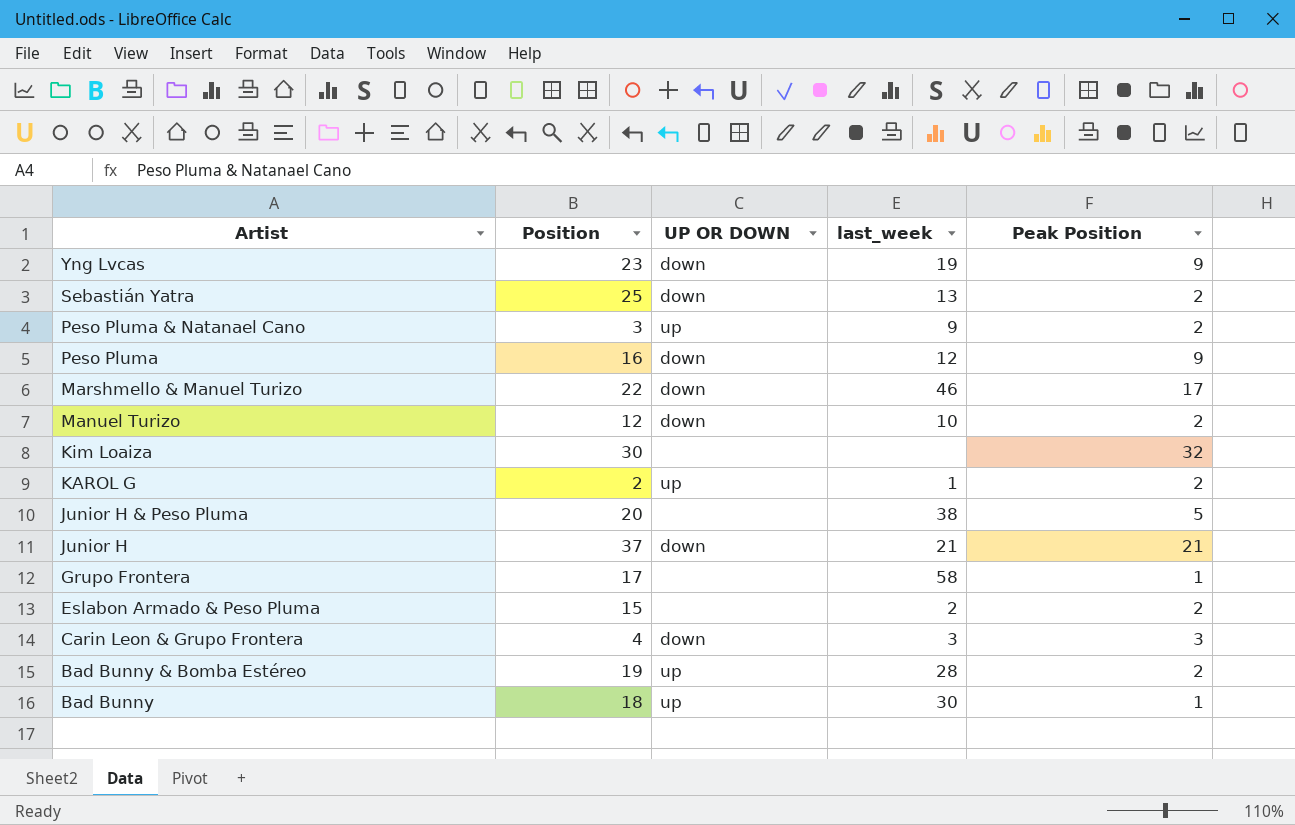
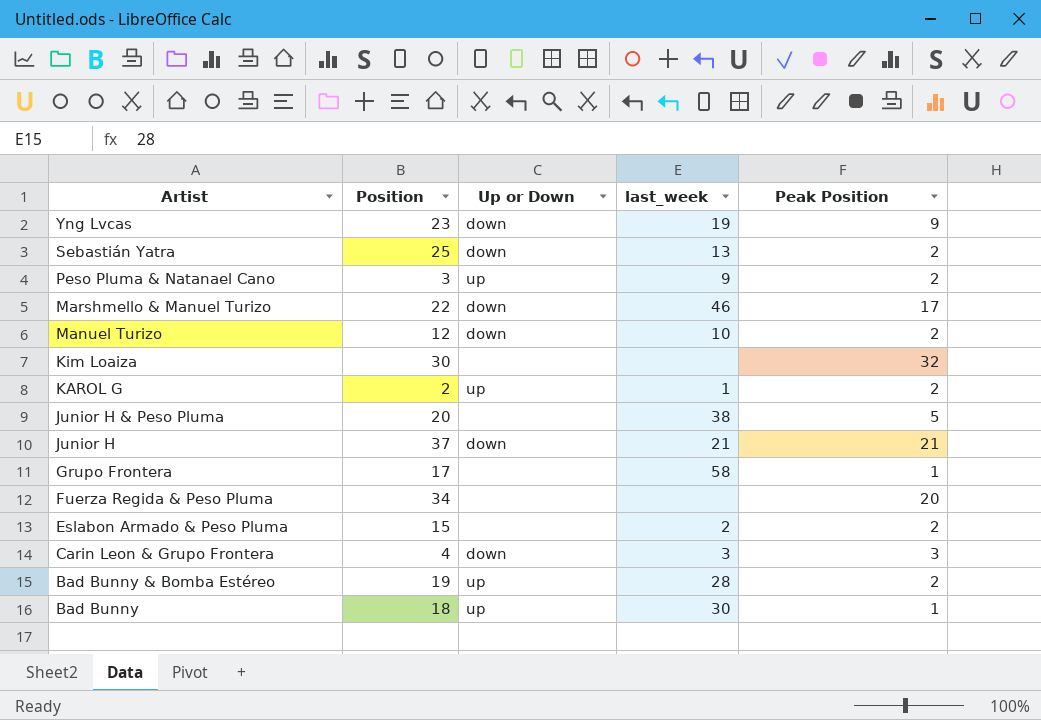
column name: UP OR DOWN -> Up or Down
row Peso Pluma: 16 | down | 12 | 9 -> none
row Fuerza Regida & Peso Pluma: none -> 34 | none | none | 20

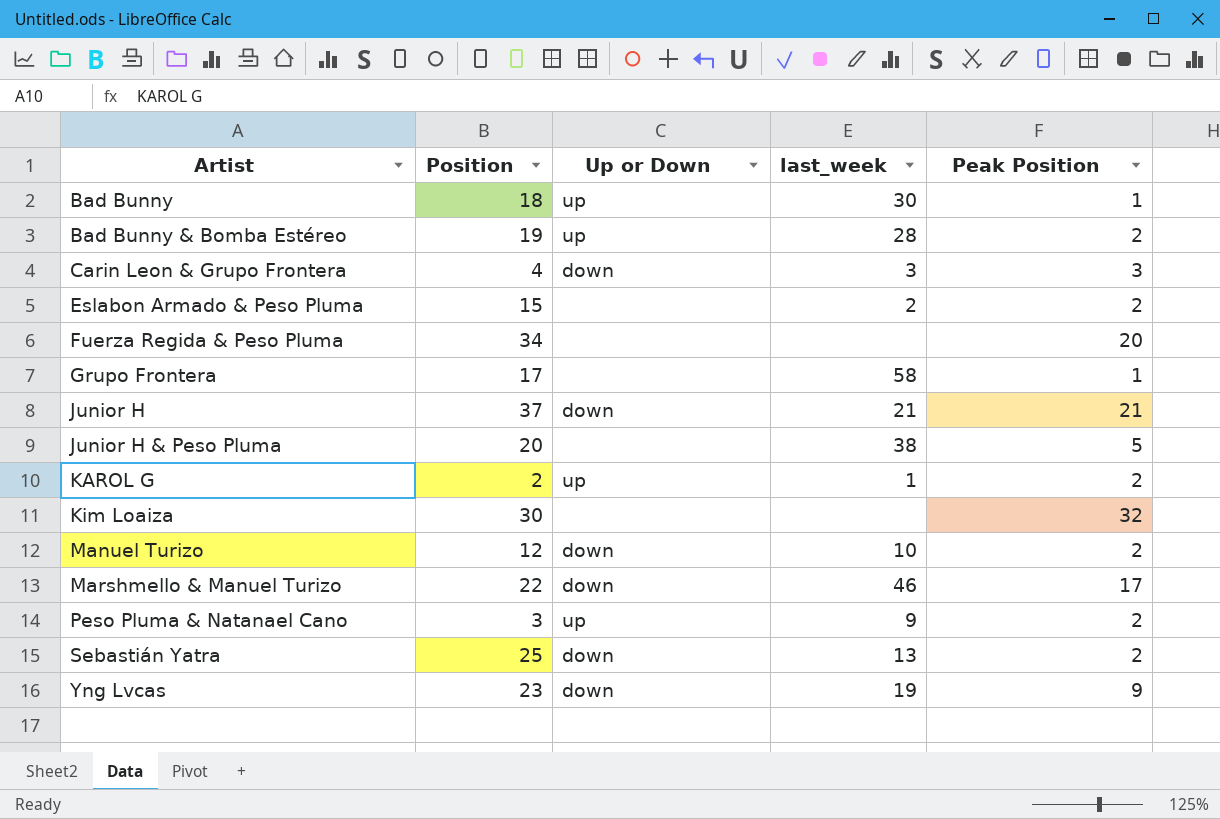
row order: Artist descending -> Artist ascending

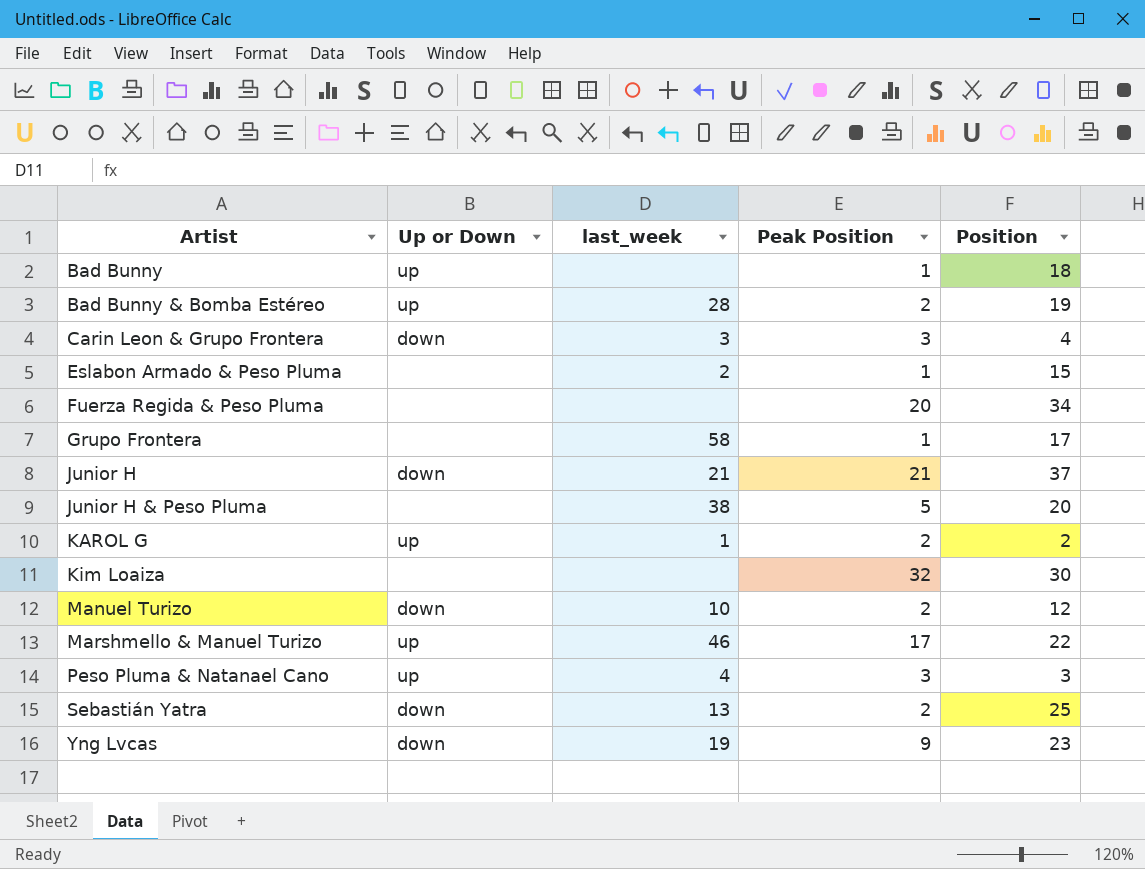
column Position | position: 2 -> 5
Bad Bunny | last_week: 30 -> none
Eslabon Armado & Peso Pluma | Peak Position: 2 -> 1
Marshmello & Manuel Turizo | Up or Down: down -> up
Peso Pluma & Natanael Cano | last_week: 9 -> 4
Peso Pluma & Natanael Cano | Peak Position: 2 -> 3

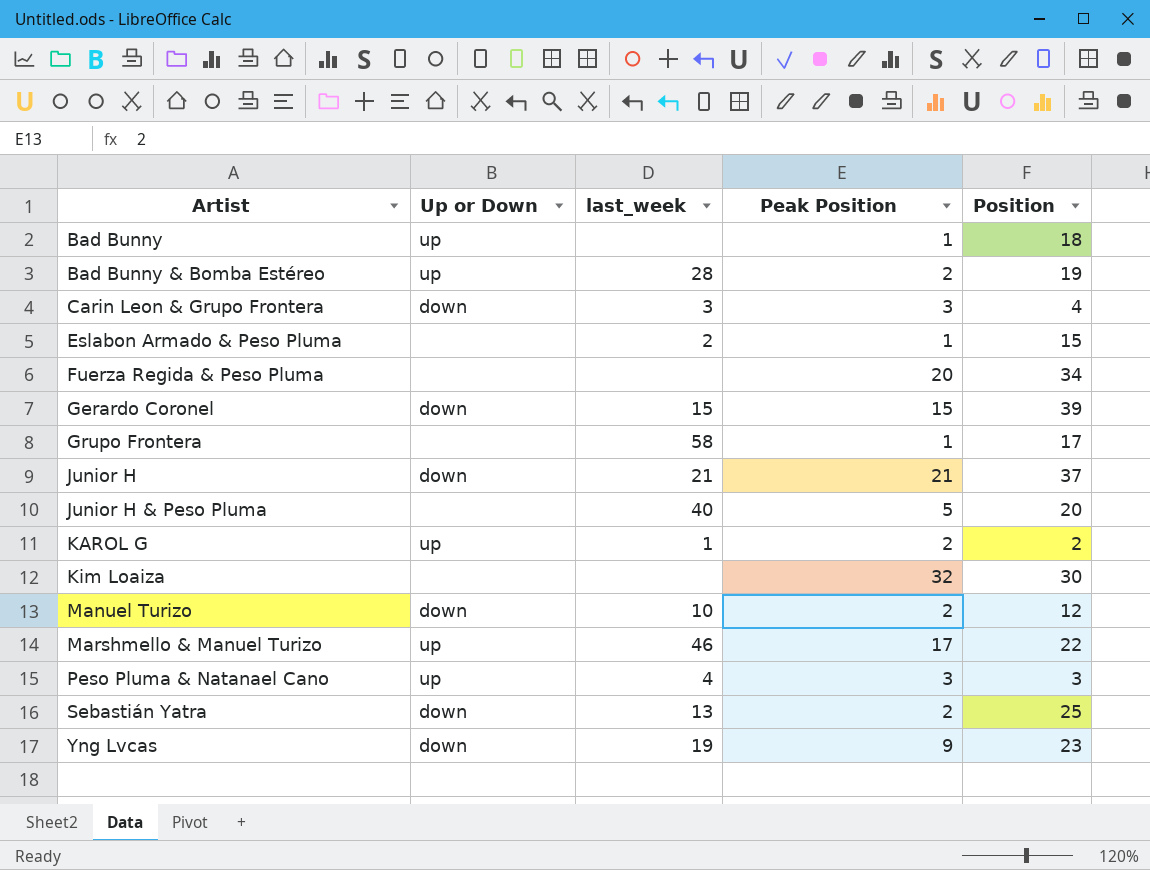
row Gerardo Coronel: none -> down | 15 | 15 | 39
Junior H & Peso Pluma | last_week: 38 -> 40

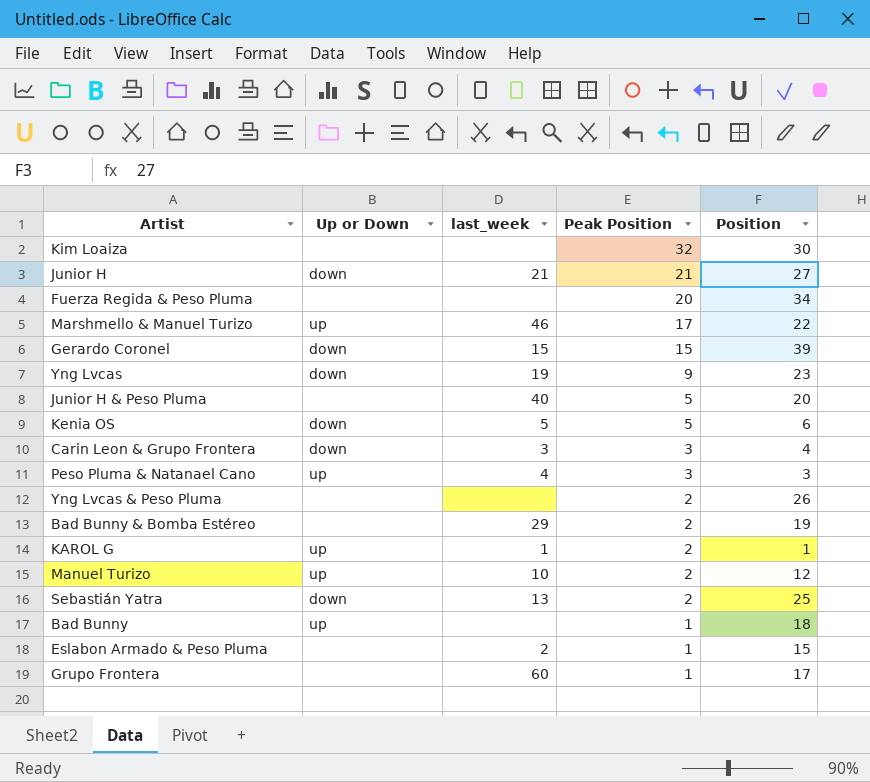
row order: Artist ascending -> Peak Position descending
Junior H | Position: 37 -> 27
row Kenia OS: none -> down | 5 | 5 | 6
row Yng Lvcas & Peso Pluma: none -> none | none | 2 | 26
Bad Bunny & Bomba Estéreo | Up or Down: up -> none
Bad Bunny & Bomba Estéreo | last_week: 28 -> 29
KAROL G | Position: 2 -> 1
Manuel Turizo | Up or Down: down -> up
Grupo Frontera | last_week: 58 -> 60

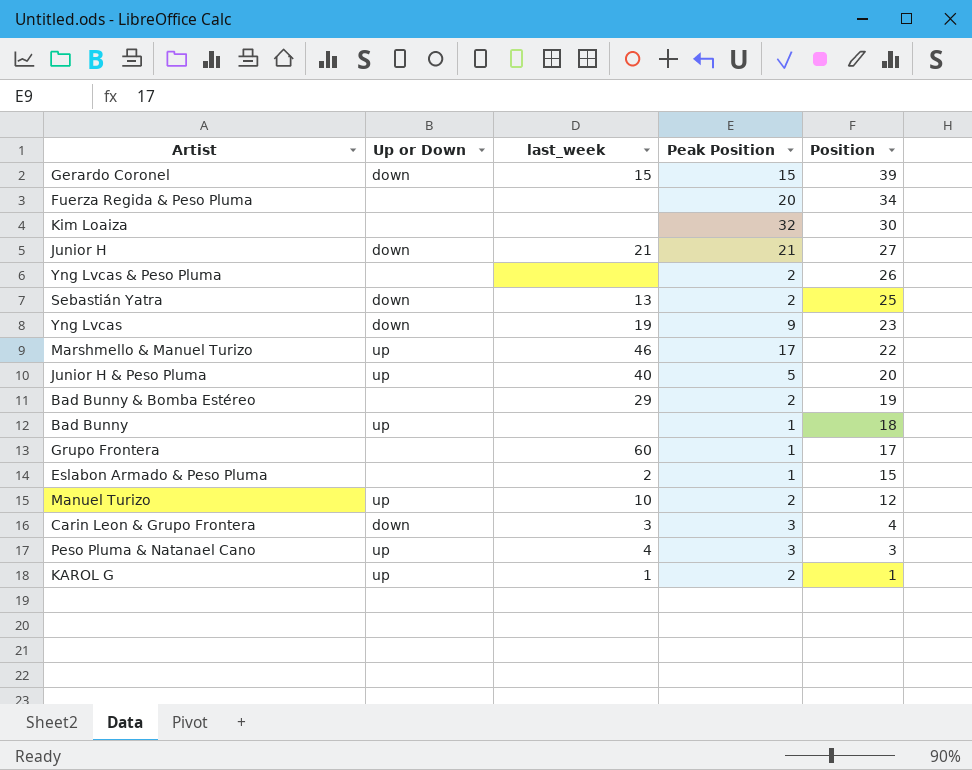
row order: Peak Position descending -> Position descending
row Kenia OS: down | 5 | 5 | 6 -> none
Junior H & Peso Pluma | Up or Down: none -> up

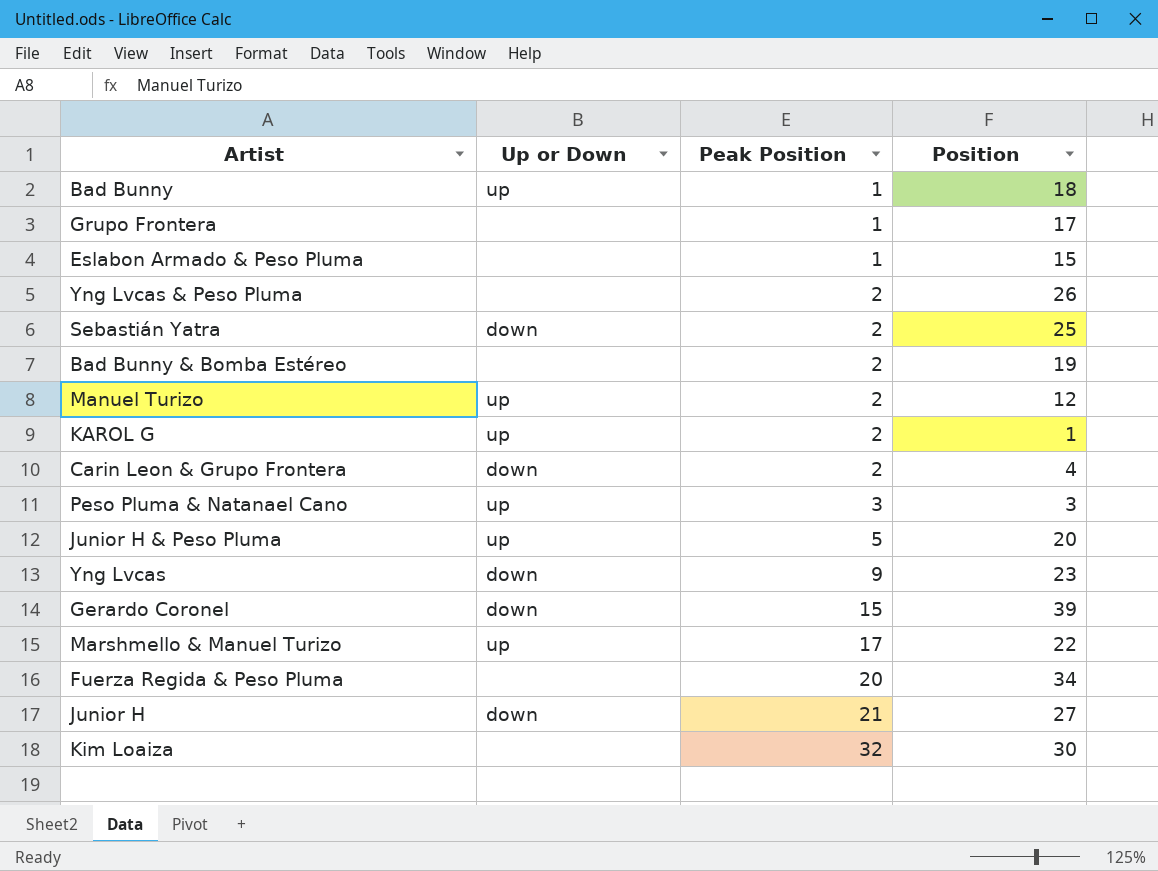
row order: Position descending -> Peak Position ascending
column last_week | position: 3 -> none
Carin Leon & Grupo Frontera | Peak Position: 3 -> 2

